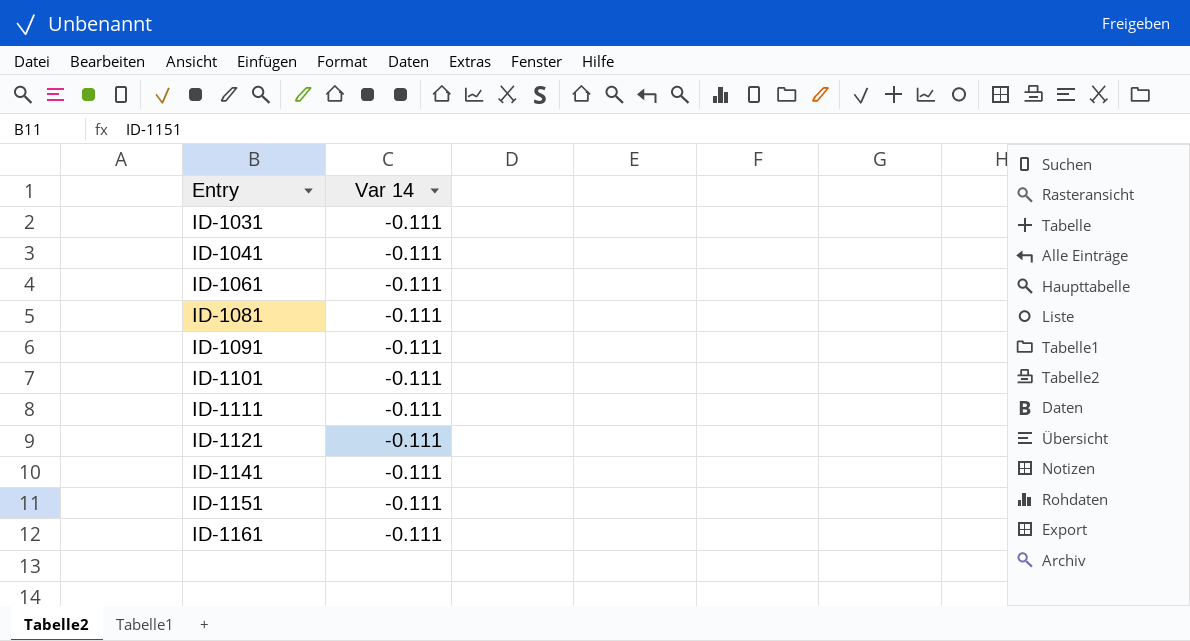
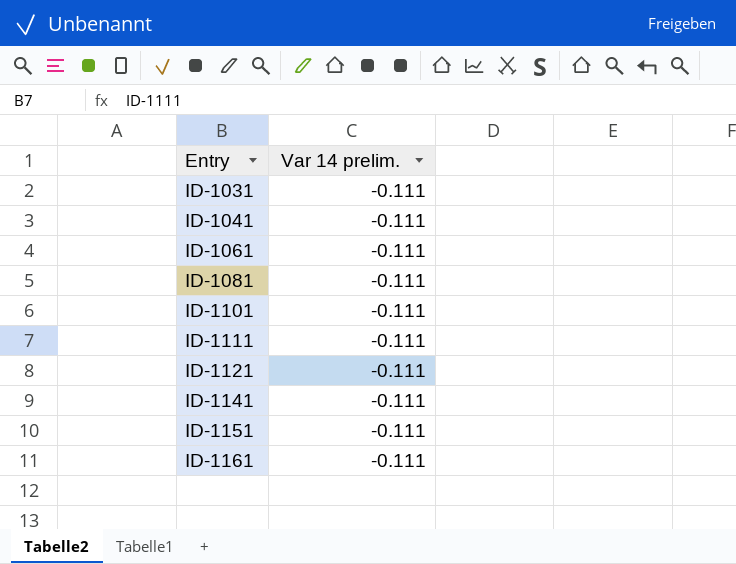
column name: Var 14 -> Var 14 prelim.
row ID-1091: -0.111 -> none

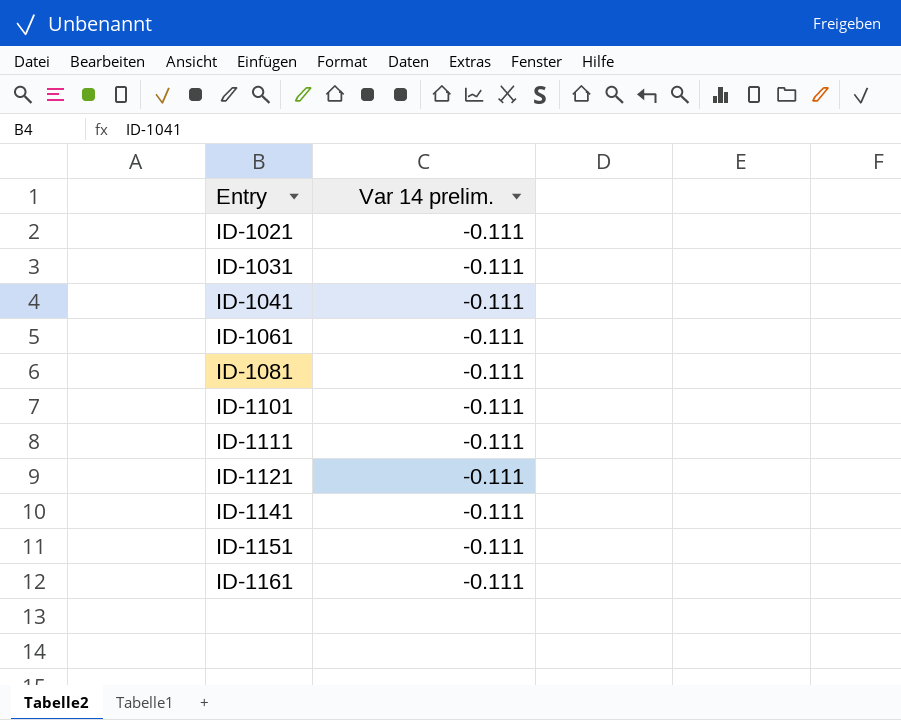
row ID-1021: none -> -0.111

